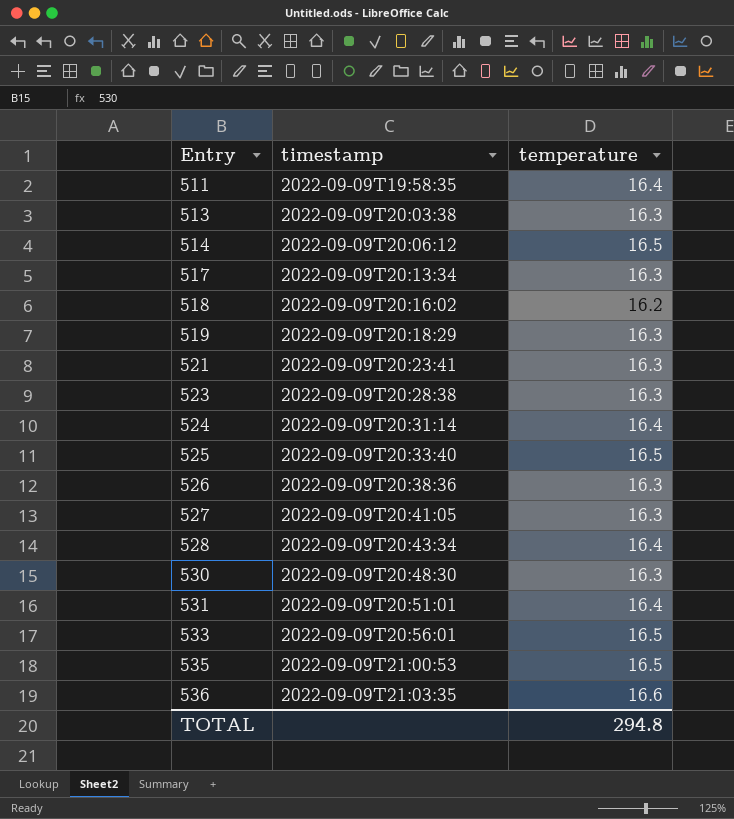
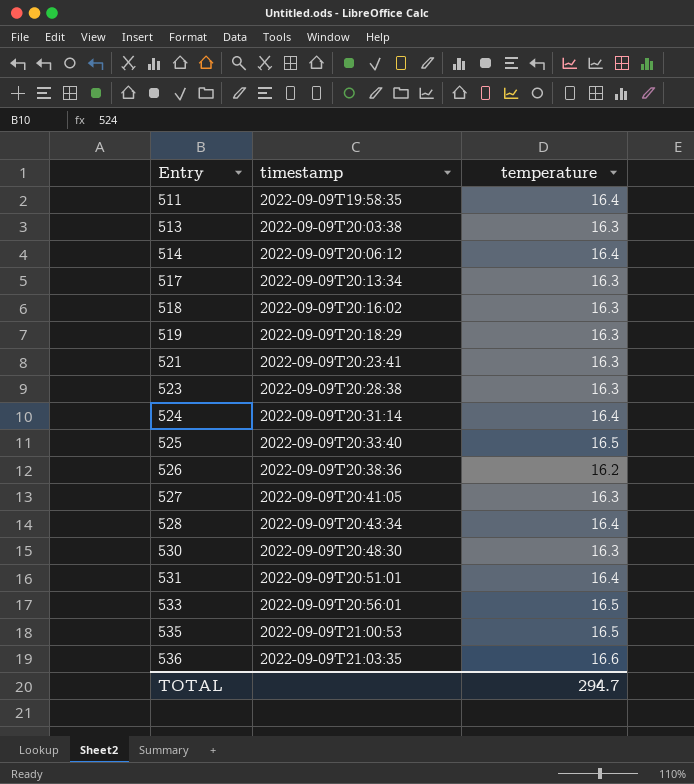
514 | temperature: 16.5 -> 16.4
518 | temperature: 16.2 -> 16.3
526 | temperature: 16.3 -> 16.2
TOTAL | temperature: 294.8 -> 294.7

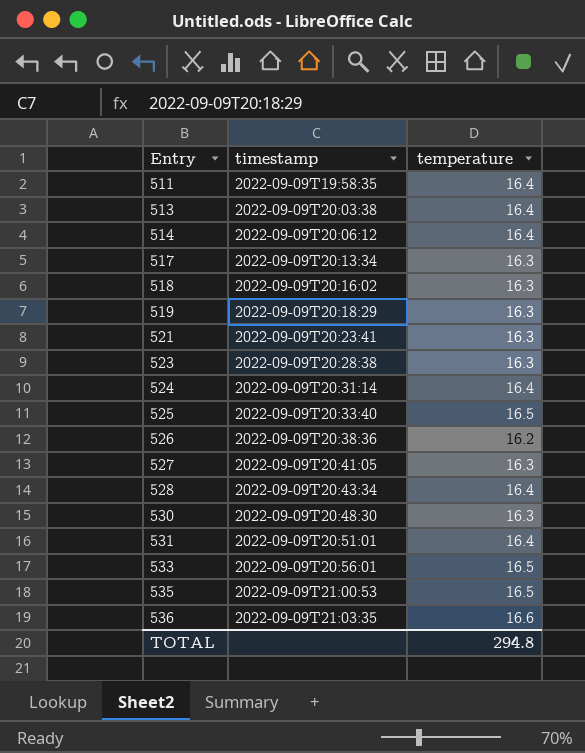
513 | temperature: 16.3 -> 16.4
TOTAL | temperature: 294.7 -> 294.8

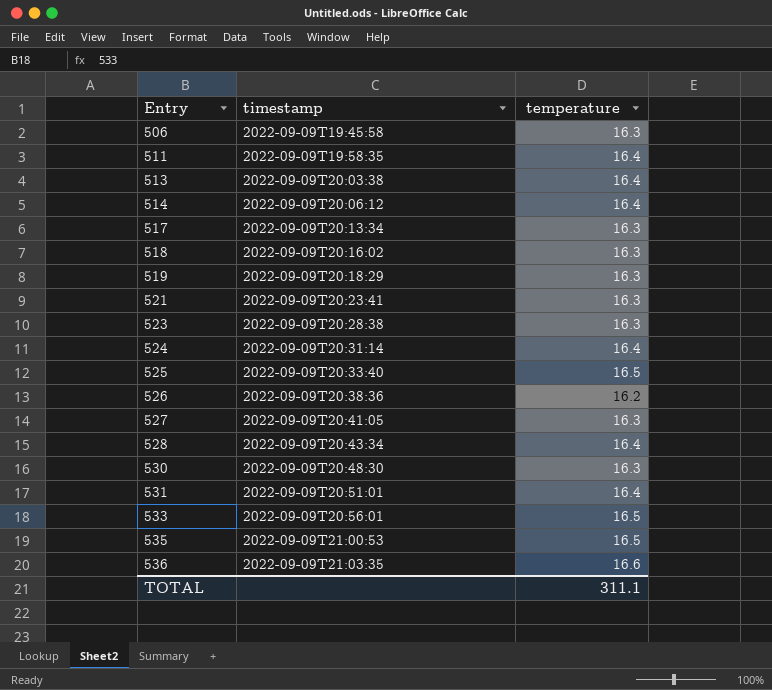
row 506: none -> 2022-09-09T19:45:58 | 16.3
TOTAL | temperature: 294.8 -> 311.1

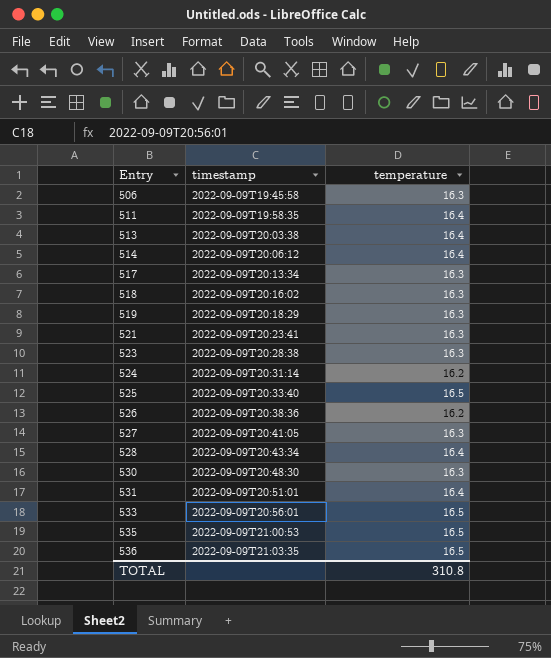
524 | temperature: 16.4 -> 16.2
536 | temperature: 16.6 -> 16.5
TOTAL | temperature: 311.1 -> 310.8

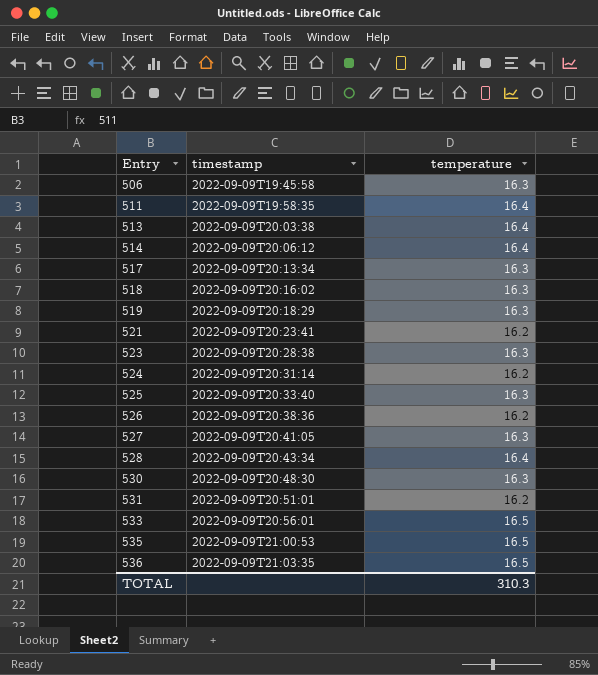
521 | temperature: 16.3 -> 16.2
525 | temperature: 16.5 -> 16.3
531 | temperature: 16.4 -> 16.2
TOTAL | temperature: 310.8 -> 310.3

